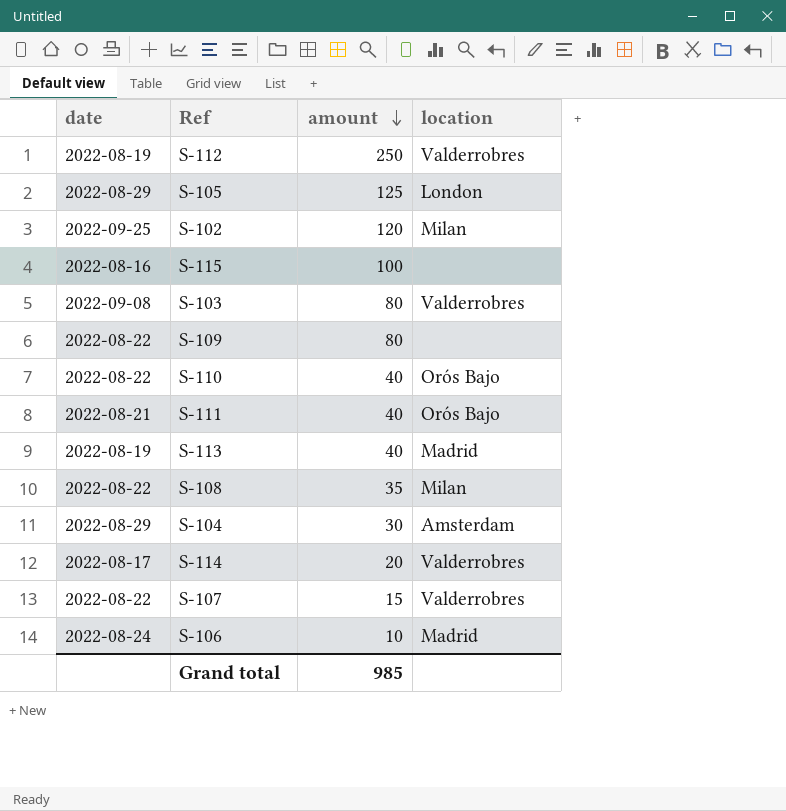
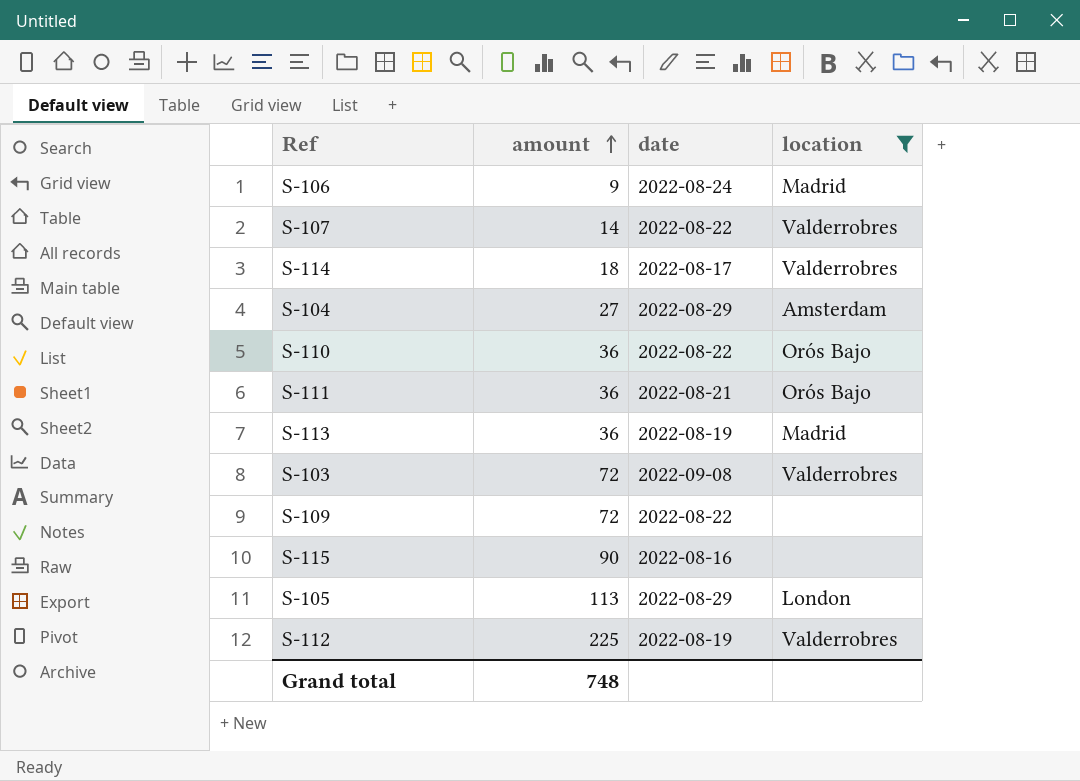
filter: none -> location != Milan
row order: amount descending -> amount ascending
column date | position: 1 -> 3
S-106 | amount: 10 -> 9
S-107 | amount: 15 -> 14
S-114 | amount: 20 -> 18
S-104 | amount: 30 -> 27
S-110 | amount: 40 -> 36
S-111 | amount: 40 -> 36
S-113 | amount: 40 -> 36
S-103 | amount: 80 -> 72
S-109 | amount: 80 -> 72
S-115 | amount: 100 -> 90
S-105 | amount: 125 -> 113
S-112 | amount: 250 -> 225
Grand total | amount: 985 -> 748

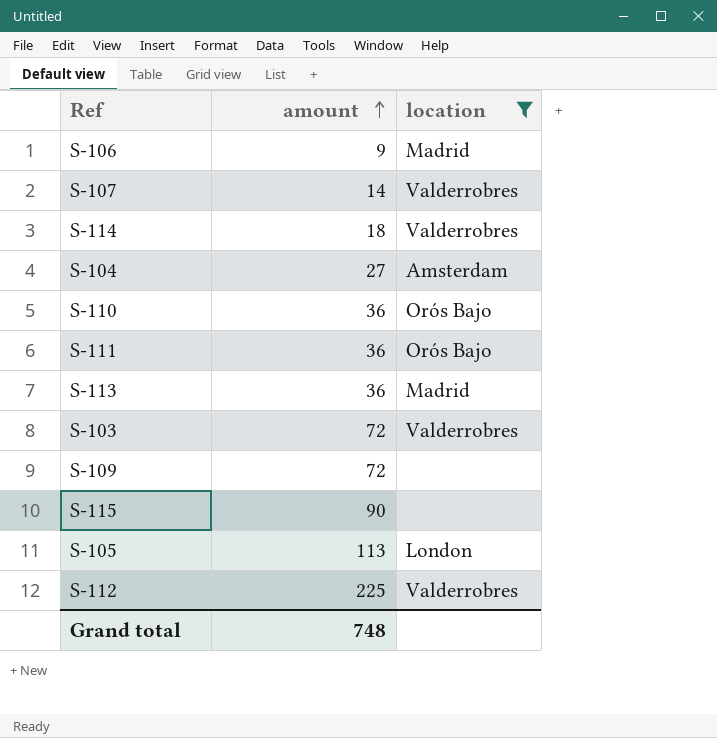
column date | position: 3 -> none

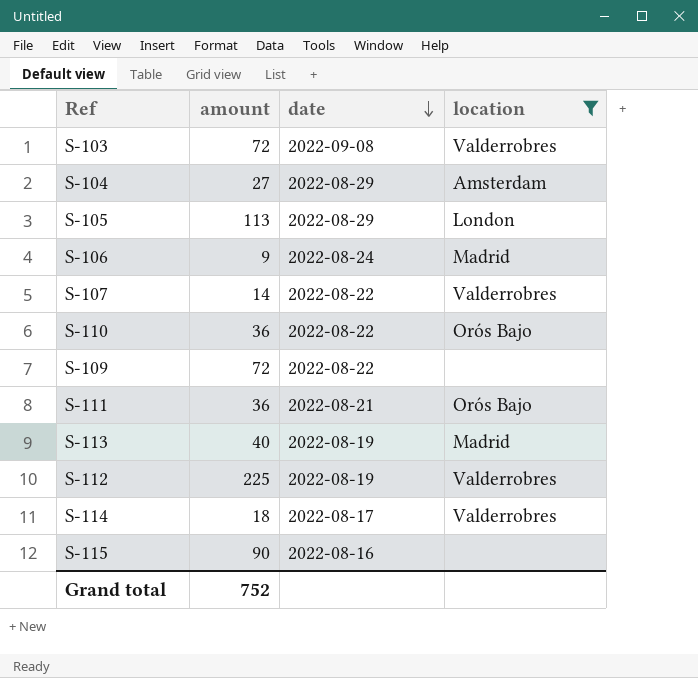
row order: amount ascending -> date descending
column date | position: none -> 3
S-113 | amount: 36 -> 40
Grand total | amount: 748 -> 752

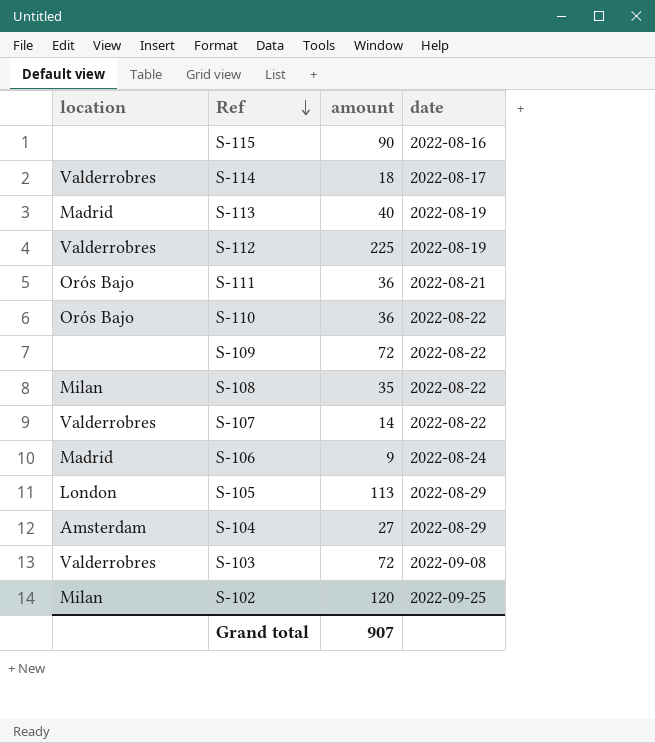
filter: location != Milan -> none
row order: date descending -> Ref descending
column location | position: 4 -> 1
Grand total | amount: 752 -> 907

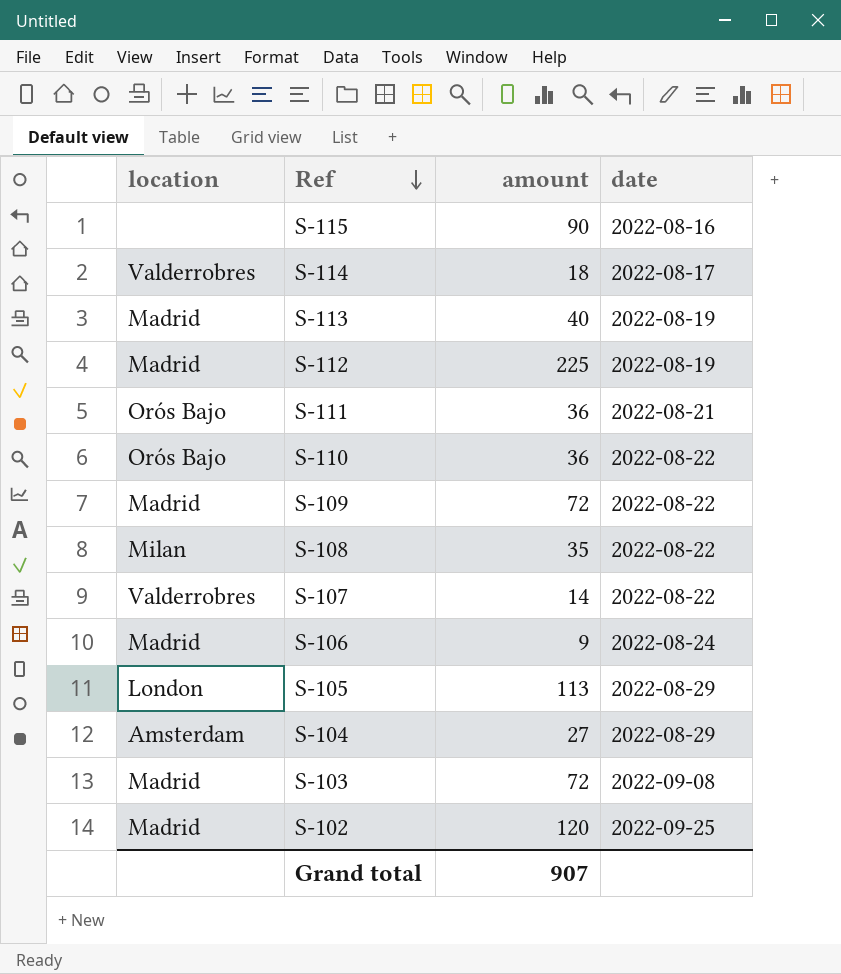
S-112 | location: Valderrobres -> Madrid
S-109 | location: none -> Madrid
S-103 | location: Valderrobres -> Madrid
S-102 | location: Milan -> Madrid

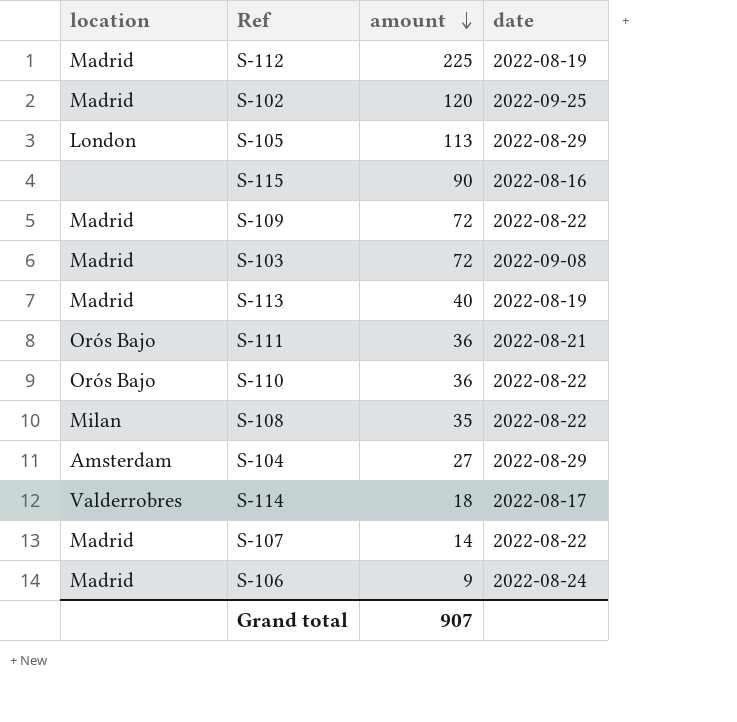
row order: Ref descending -> amount descending
S-107 | location: Valderrobres -> Madrid

